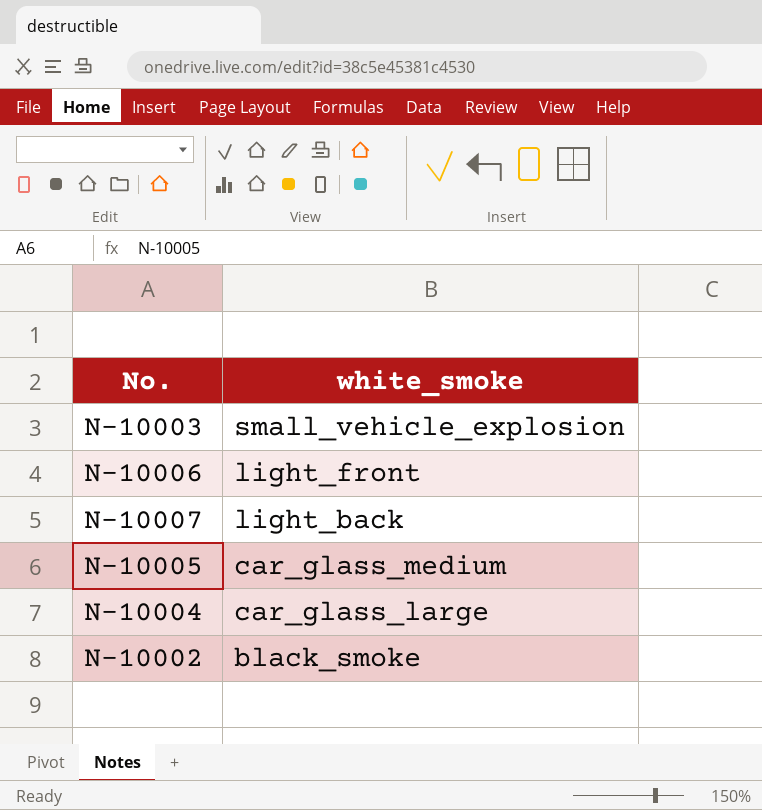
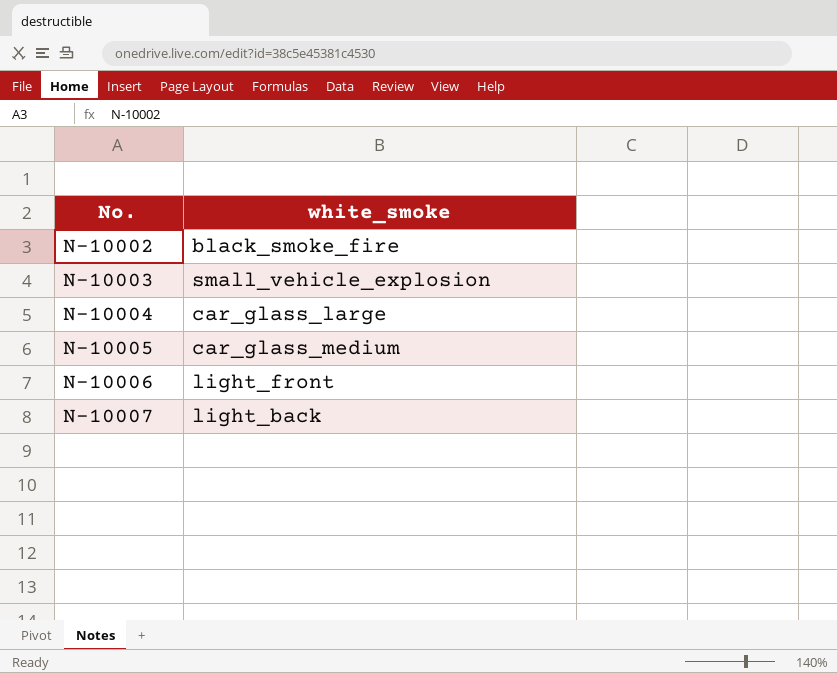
row order: white_smoke descending -> No. ascending
N-10002 | white_smoke: black_smoke -> black_smoke_fire

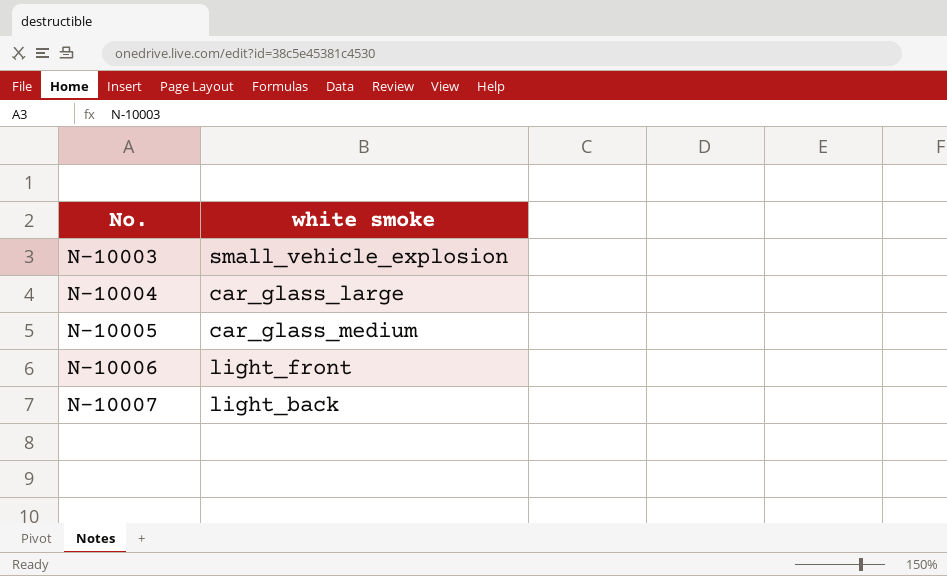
column name: white_smoke -> white smoke
row N-10002: black_smoke_fire -> none

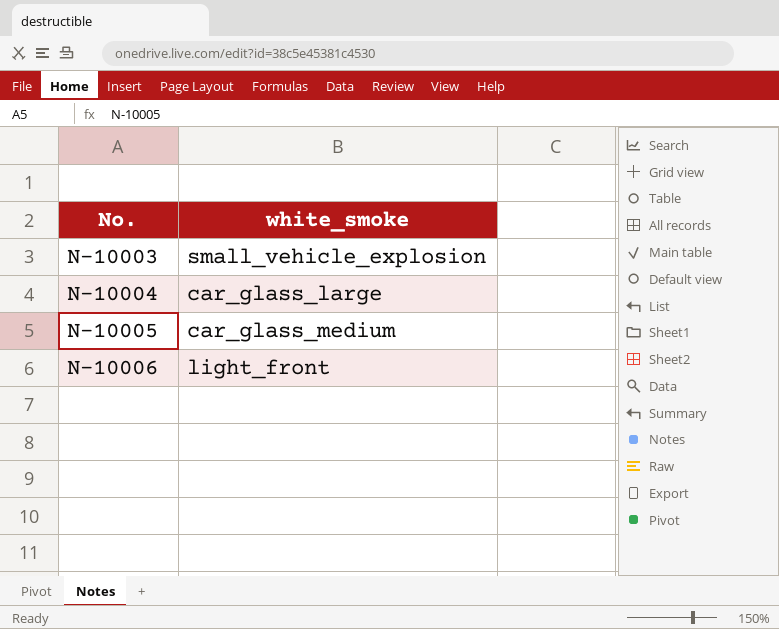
column name: white smoke -> white_smoke
row N-10007: light_back -> none

